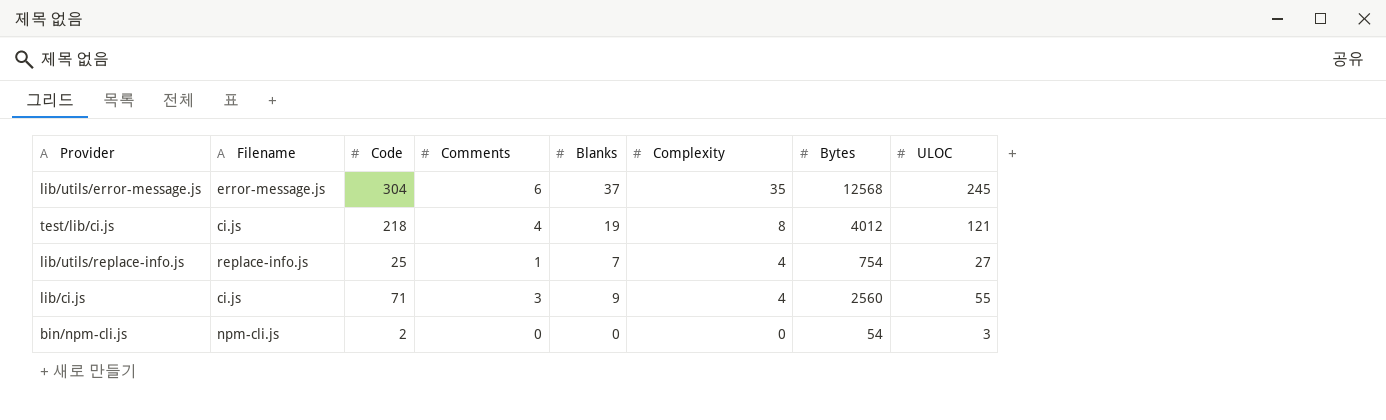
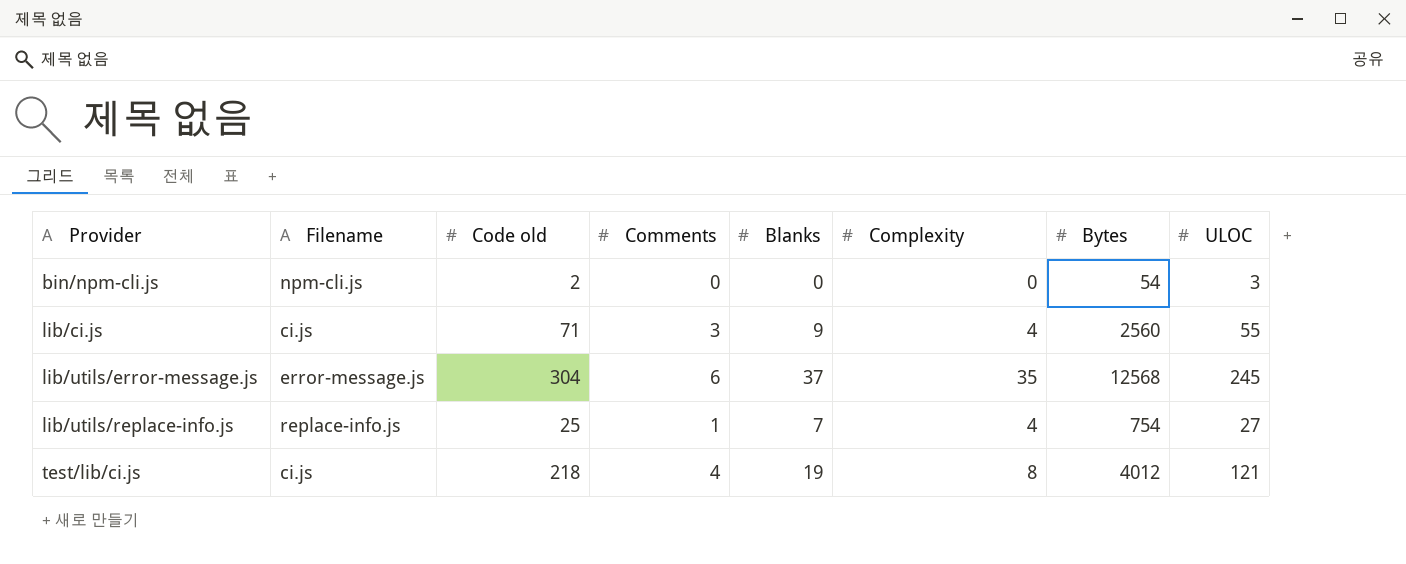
row order: Complexity descending -> Provider ascending
column name: Code -> Code old

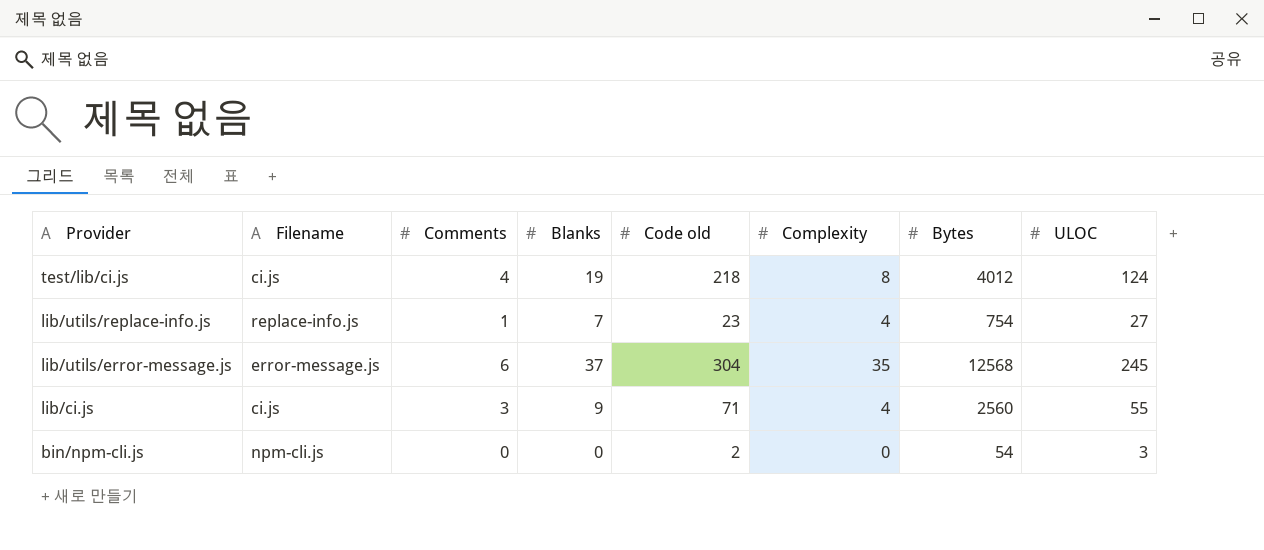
row order: Provider ascending -> Provider descending
column Code old | position: 3 -> 5
test/lib/ci.js | ULOC: 121 -> 124
lib/utils/replace-info.js | Code old: 25 -> 23

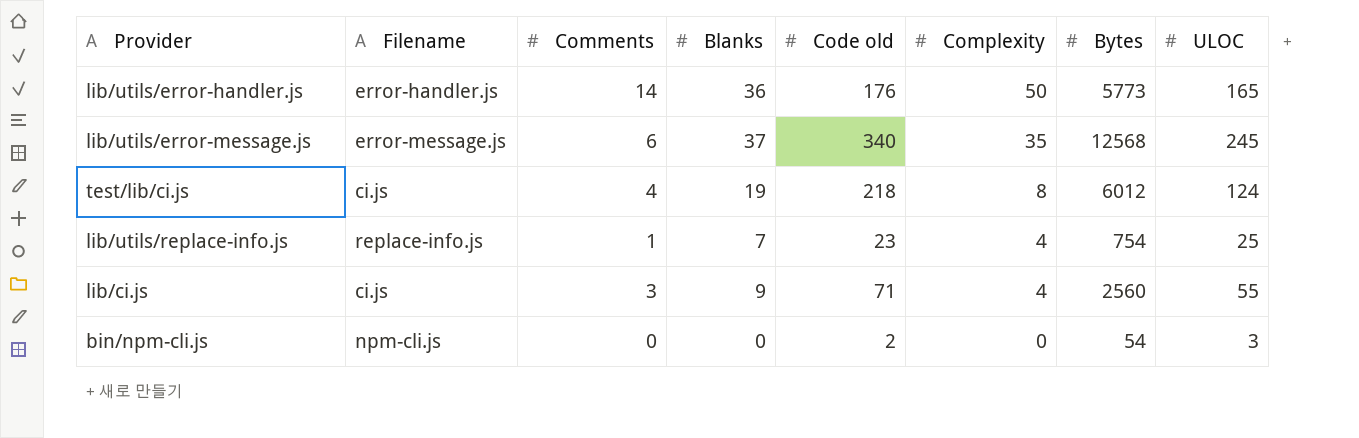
row order: Provider descending -> Complexity descending
row lib/utils/error-handler.js: none -> error-handler.js | 14 | 36 | 176 | 50 | 5773 | 165
lib/utils/error-message.js | Code old: 304 -> 340
test/lib/ci.js | Bytes: 4012 -> 6012
lib/utils/replace-info.js | ULOC: 27 -> 25

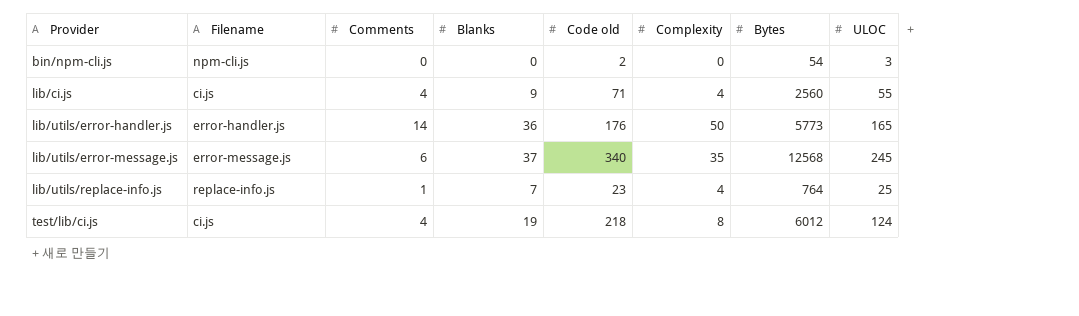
row order: Complexity descending -> Provider ascending
lib/ci.js | Comments: 3 -> 4
lib/utils/replace-info.js | Bytes: 754 -> 764

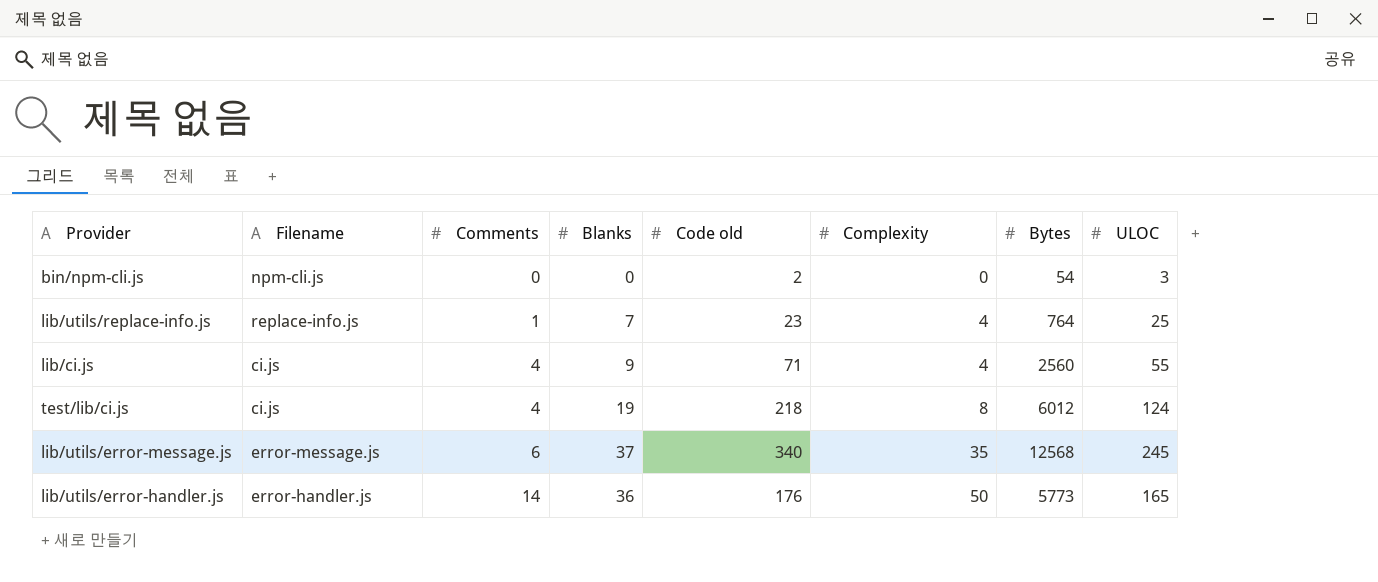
row order: Provider ascending -> Comments ascending

